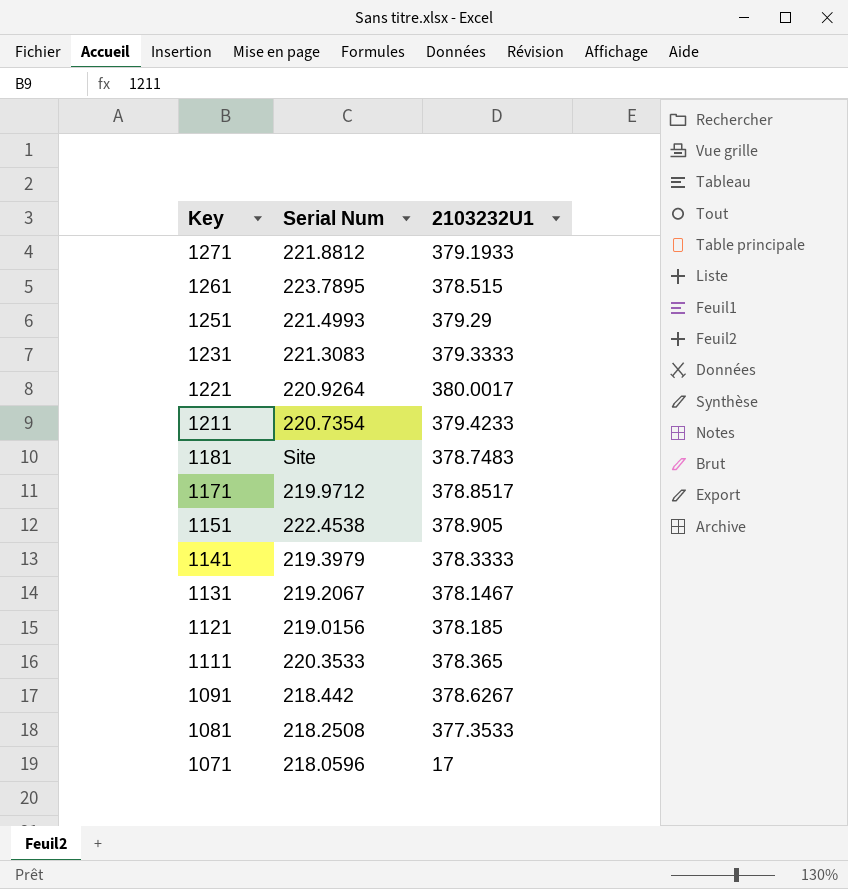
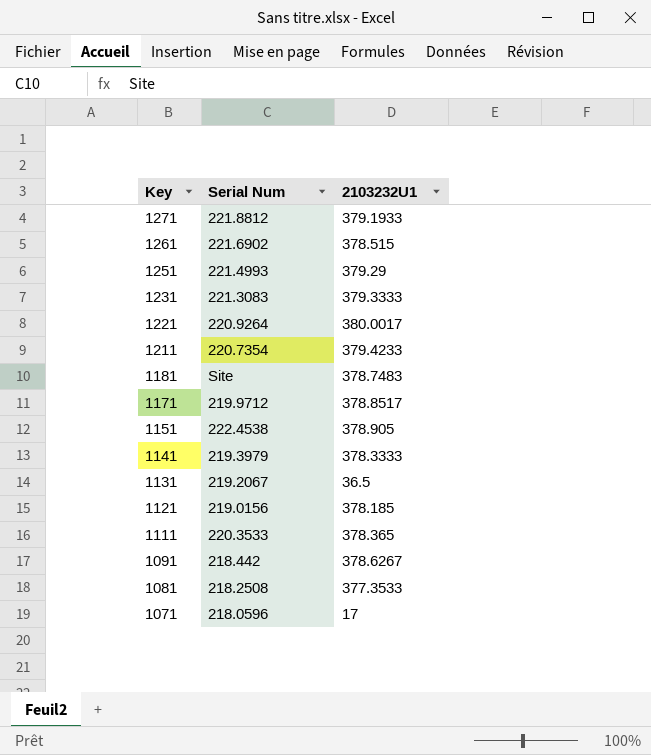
1261 | Serial Num: 223.7895 -> 221.6902
1131 | 2103232U1: 378.1467 -> 36.5

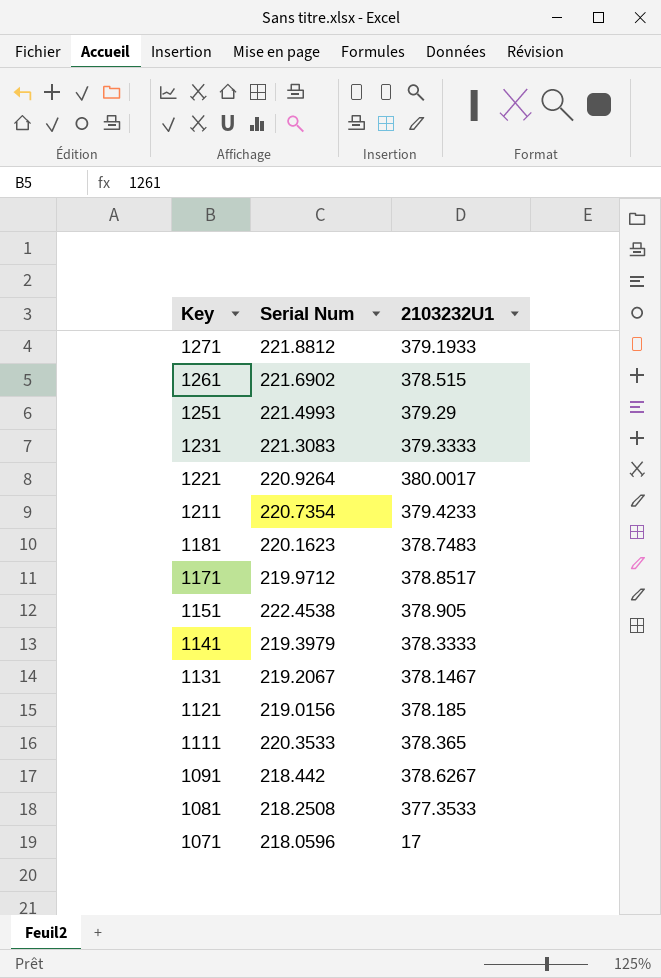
1181 | Serial Num: Site -> 220.1623
1131 | 2103232U1: 36.5 -> 378.1467

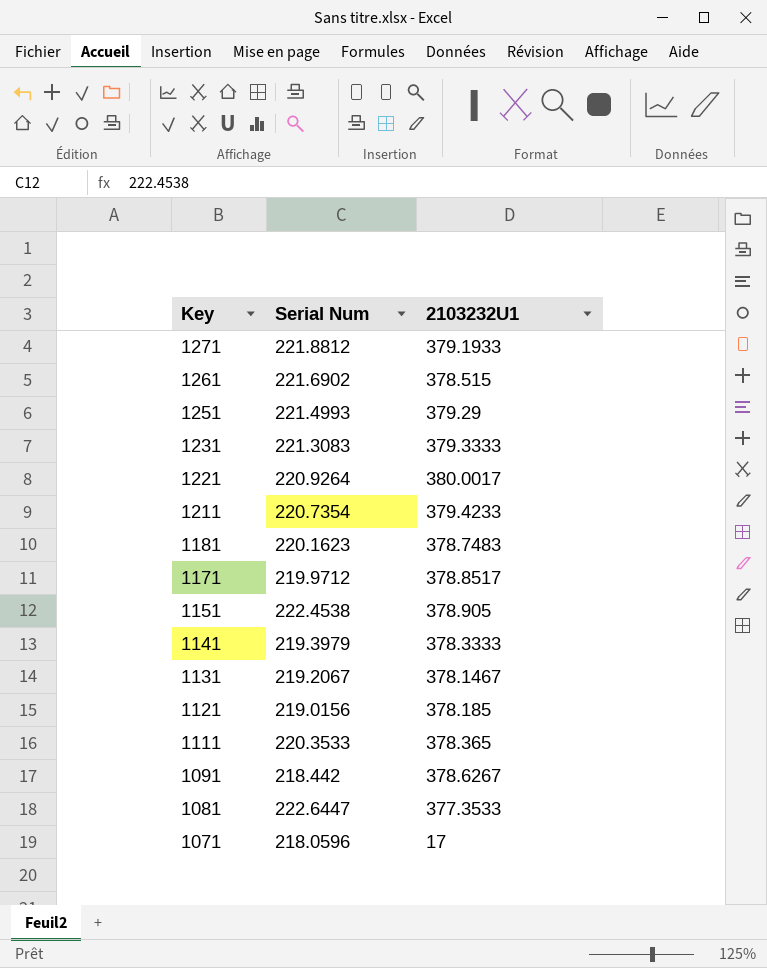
1081 | Serial Num: 218.2508 -> 222.6447

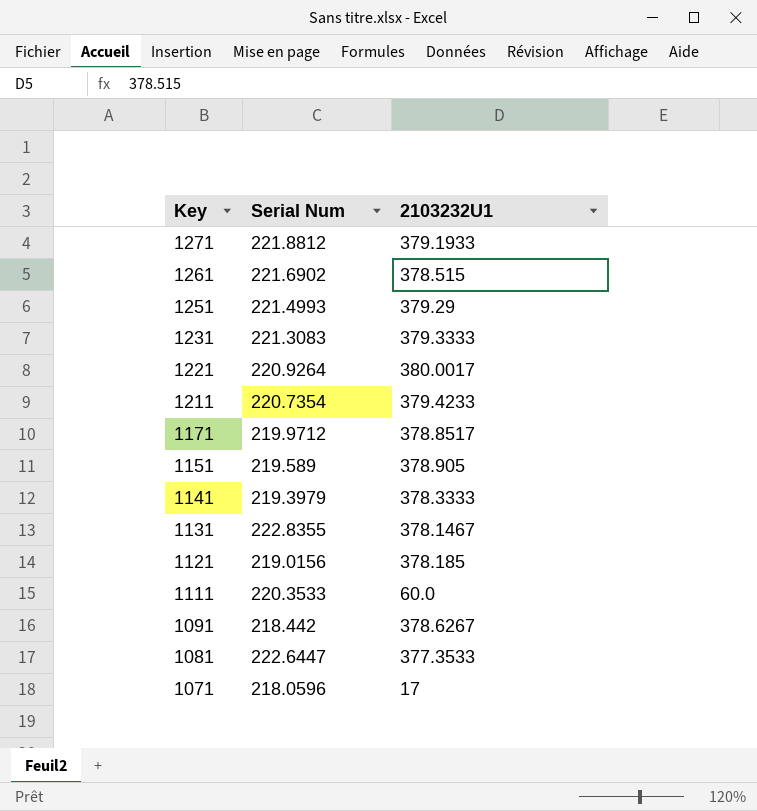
row 1181: 220.1623 | 378.7483 -> none
1151 | Serial Num: 222.4538 -> 219.589
1131 | Serial Num: 219.2067 -> 222.8355
1111 | 2103232U1: 378.365 -> 60.0

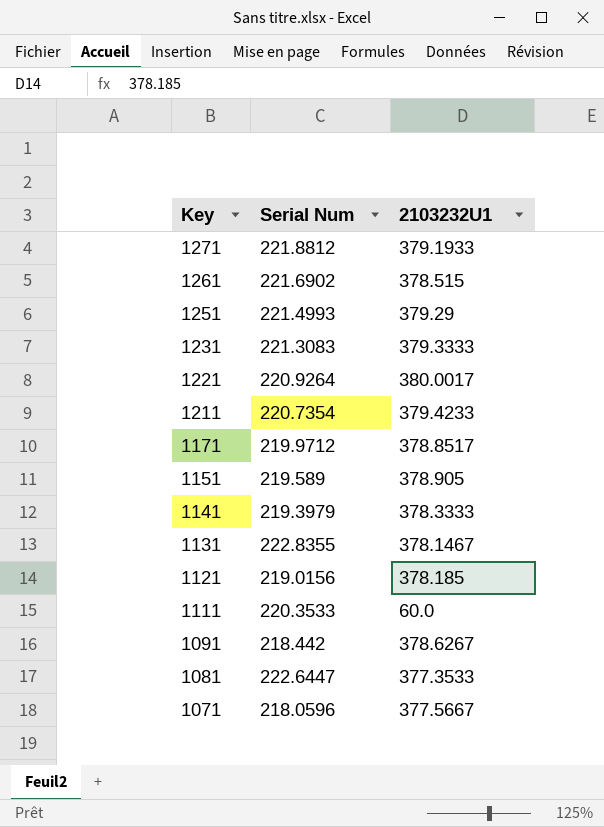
1071 | 2103232U1: 17 -> 377.5667

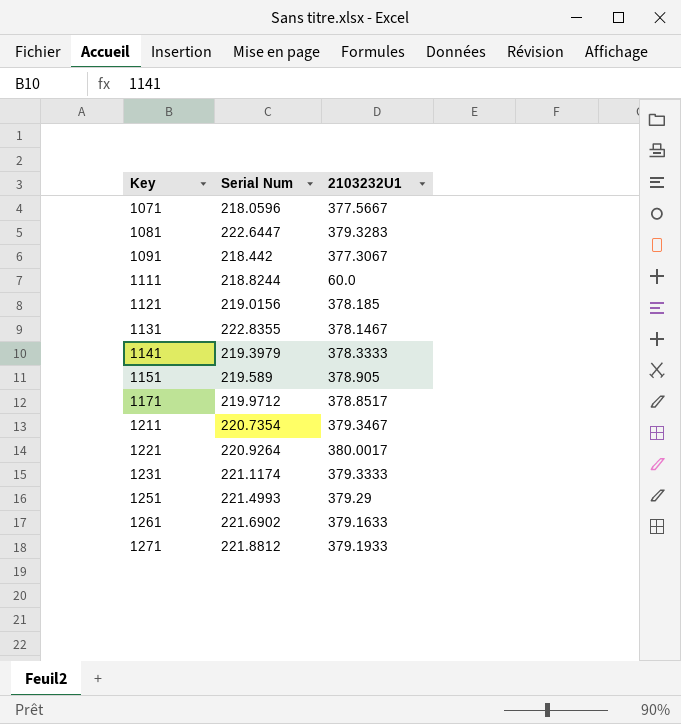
row order: Key descending -> Key ascending
1081 | 2103232U1: 377.3533 -> 379.3283
1091 | 2103232U1: 378.6267 -> 377.3067
1111 | Serial Num: 220.3533 -> 218.8244
1211 | 2103232U1: 379.4233 -> 379.3467
1231 | Serial Num: 221.3083 -> 221.1174
1261 | 2103232U1: 378.515 -> 379.1633

